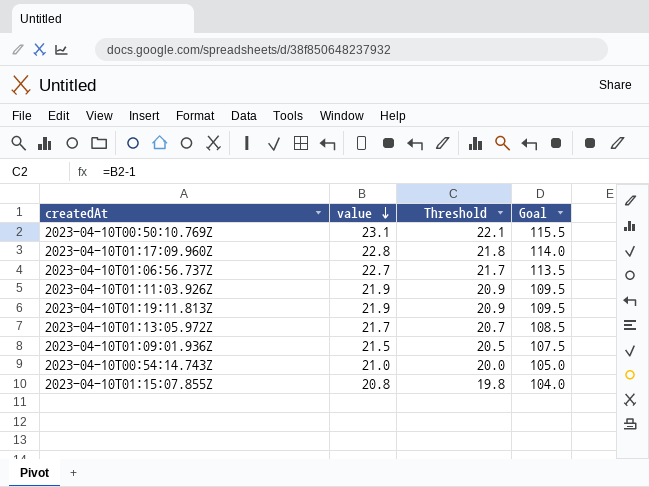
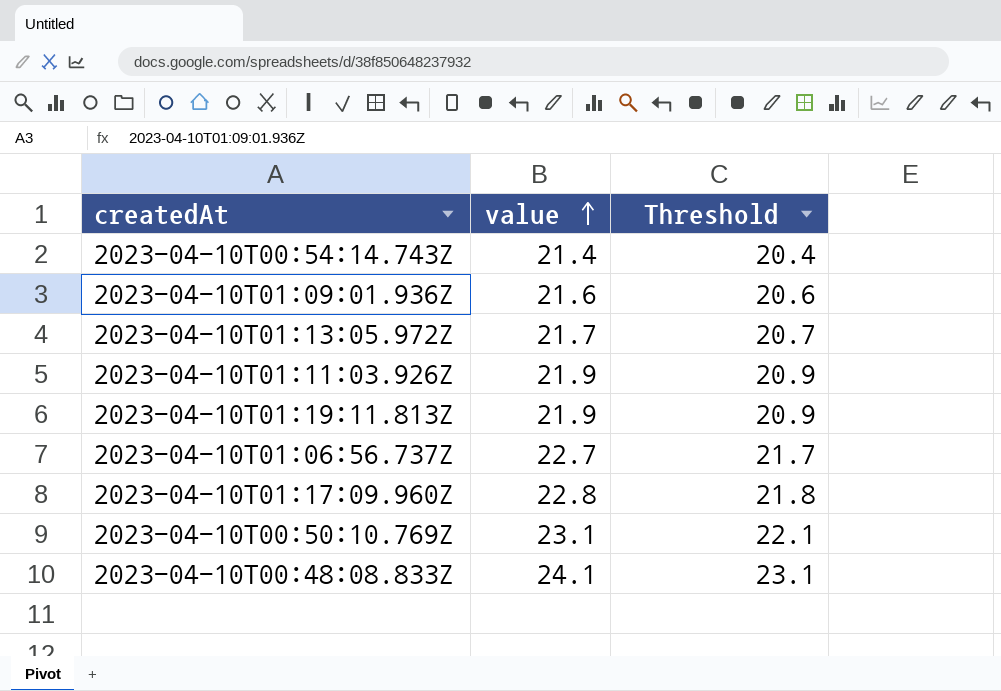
row order: value descending -> value ascending
column Goal | formula: [value] * 5 -> none
row 2023-04-10T01:15:07.855Z: 20.8 | 19.8 | 104.0 -> none
2023-04-10T00:54:14.743Z | value: 21.0 -> 21.4
2023-04-10T00:54:14.743Z | Threshold: 20.0 -> 20.4
2023-04-10T01:09:01.936Z | value: 21.5 -> 21.6
2023-04-10T01:09:01.936Z | Threshold: 20.5 -> 20.6
row 2023-04-10T00:48:08.833Z: none -> 24.1 | 23.1

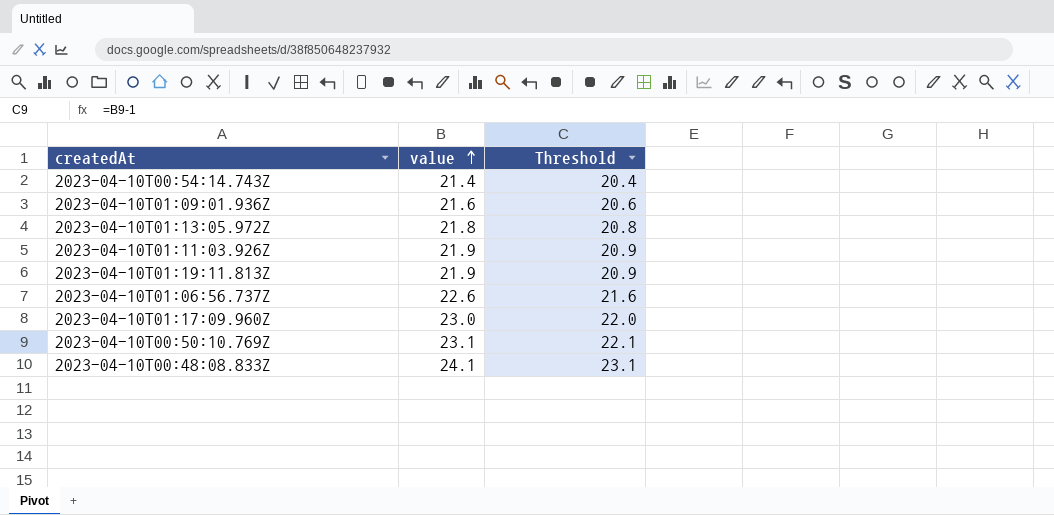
2023-04-10T01:13:05.972Z | value: 21.7 -> 21.8
2023-04-10T01:13:05.972Z | Threshold: 20.7 -> 20.8
2023-04-10T01:06:56.737Z | value: 22.7 -> 22.6
2023-04-10T01:06:56.737Z | Threshold: 21.7 -> 21.6
2023-04-10T01:17:09.960Z | value: 22.8 -> 23.0
2023-04-10T01:17:09.960Z | Threshold: 21.8 -> 22.0

